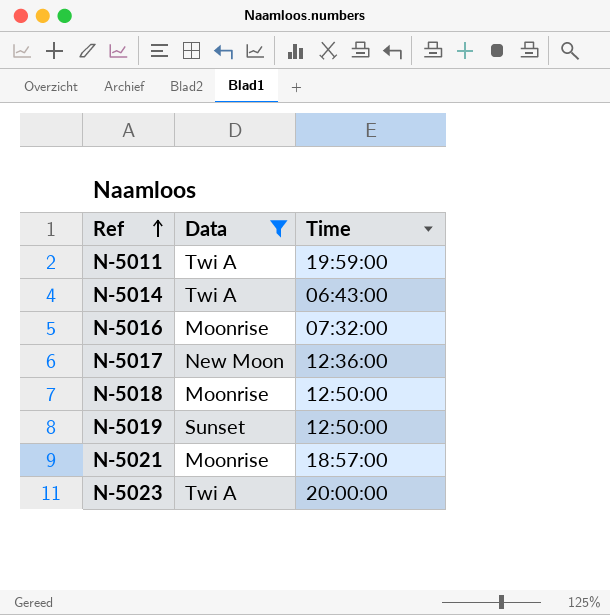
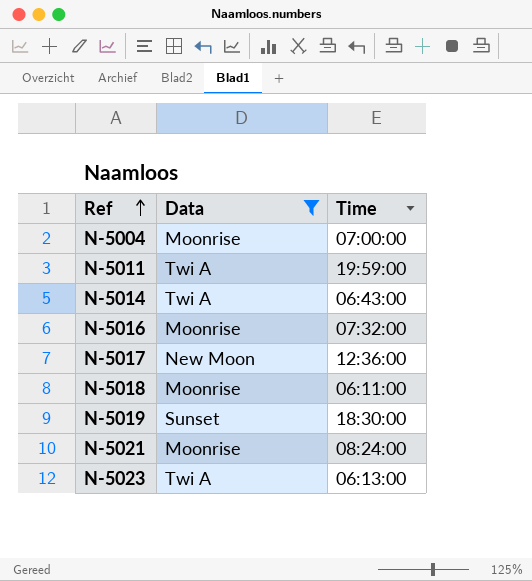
row N-5004: none -> Moonrise | 07:00:00
N-5018 | Time: 12:50:00 -> 06:11:00
N-5019 | Time: 12:50:00 -> 18:30:00
N-5021 | Time: 18:57:00 -> 08:24:00
N-5023 | Time: 20:00:00 -> 06:13:00

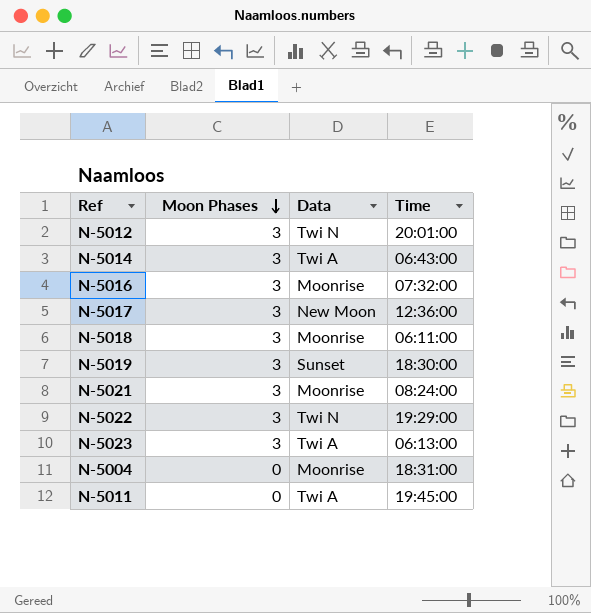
filter: Data != Twi N -> none
row order: Ref ascending -> Moon Phases descending
column Moon Phases | position: none -> 2
N-5004 | Time: 07:00:00 -> 18:31:00
N-5011 | Time: 19:59:00 -> 19:45:00

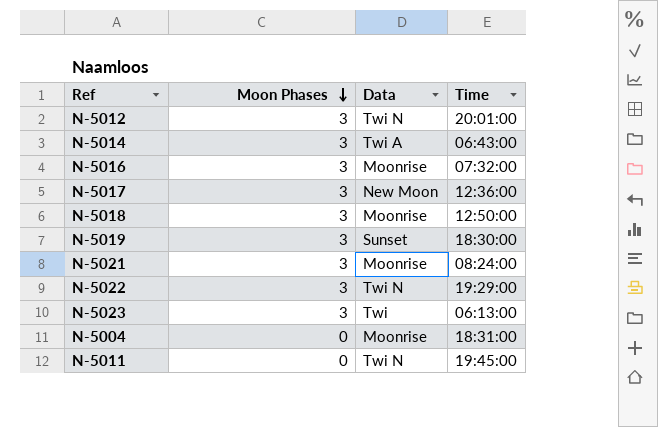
N-5018 | Time: 06:11:00 -> 12:50:00
N-5023 | Data: Twi A -> Twi
N-5011 | Data: Twi A -> Twi N

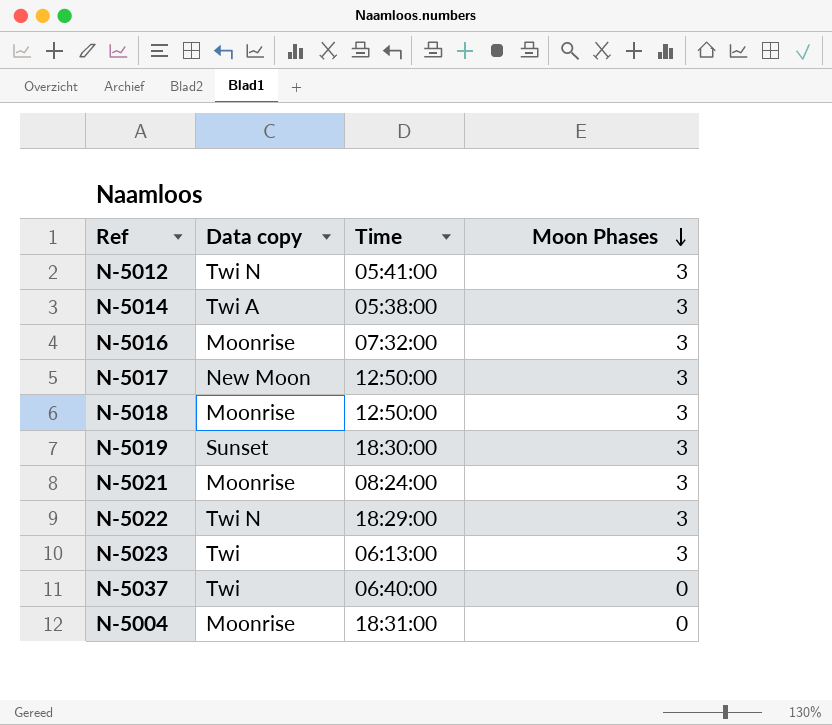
column name: Data -> Data copy
column Moon Phases | position: 2 -> 4
row N-5011: 0 | Twi N | 19:45:00 -> none
N-5012 | Time: 20:01:00 -> 05:41:00
N-5014 | Time: 06:43:00 -> 05:38:00
N-5017 | Time: 12:36:00 -> 12:50:00
N-5022 | Time: 19:29:00 -> 18:29:00
row N-5037: none -> Twi | 06:40:00 | 0

